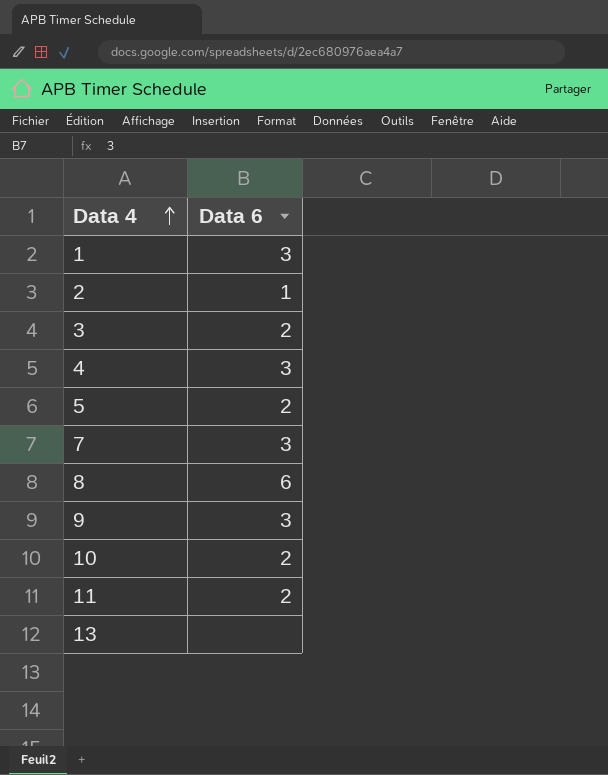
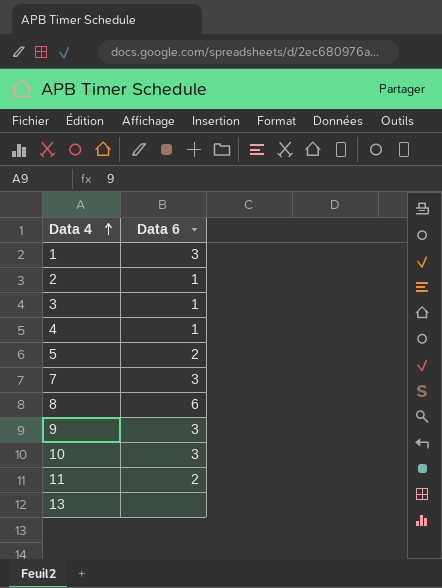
3 | Data 6: 2 -> 1
4 | Data 6: 3 -> 1
10 | Data 6: 2 -> 3

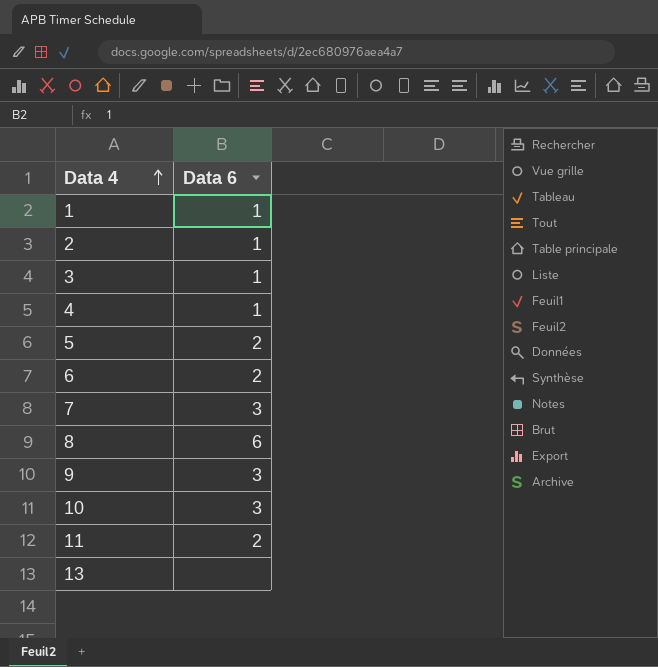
1 | Data 6: 3 -> 1
row 6: none -> 2

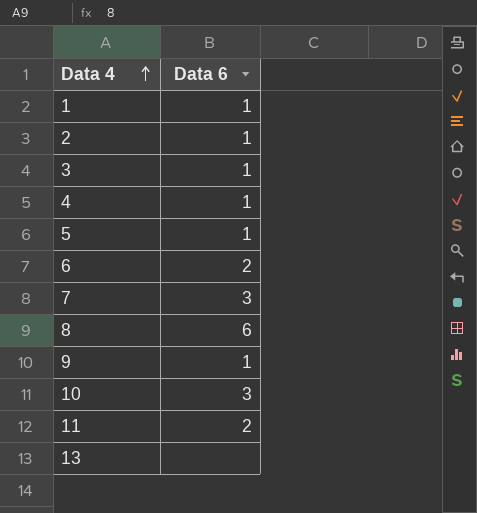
5 | Data 6: 2 -> 1
9 | Data 6: 3 -> 1

